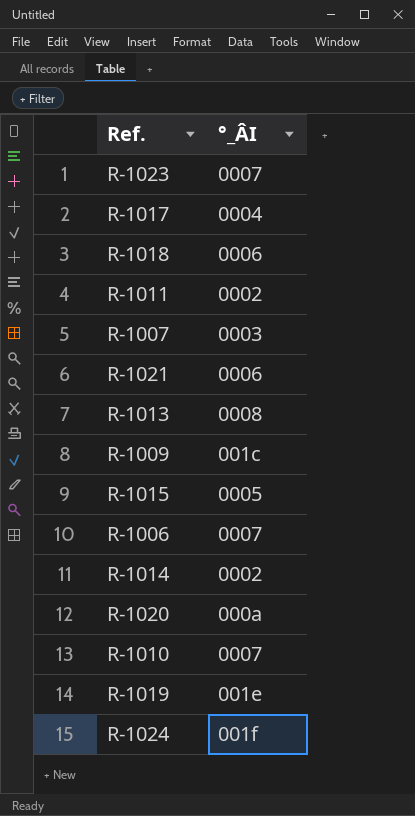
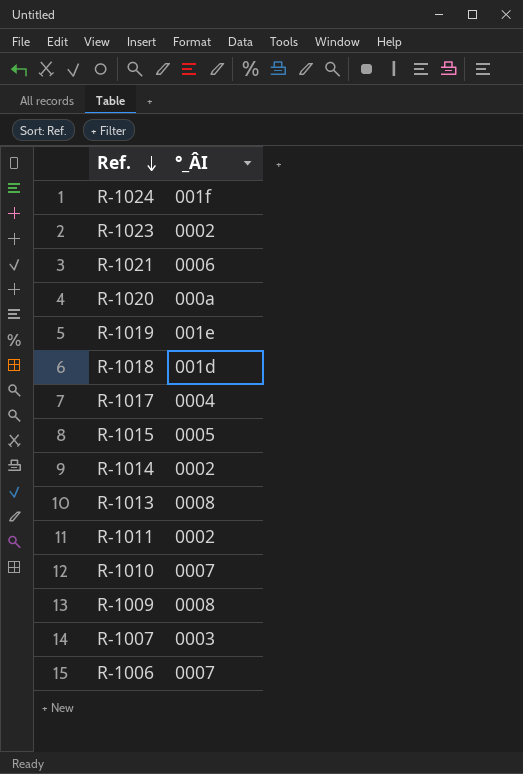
row order: none -> Ref. descending
R-1023 | °_ÂI: 0007 -> 0002
R-1018 | °_ÂI: 0006 -> 001d
R-1009 | °_ÂI: 001c -> 0008

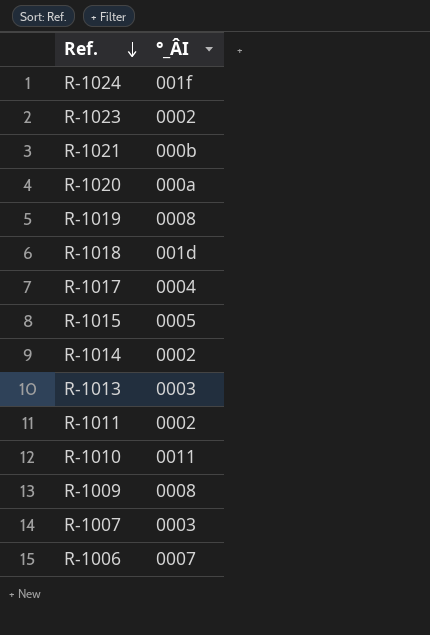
R-1021 | °_ÂI: 0006 -> 000b
R-1019 | °_ÂI: 001e -> 0008
R-1013 | °_ÂI: 0008 -> 0003
R-1010 | °_ÂI: 0007 -> 0011

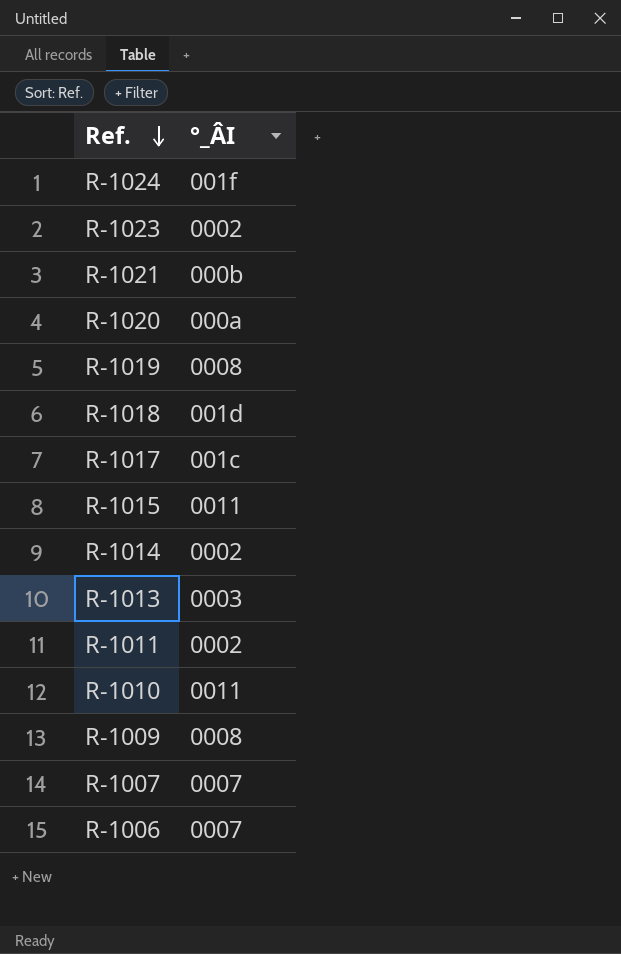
R-1017 | °_ÂI: 0004 -> 001c
R-1015 | °_ÂI: 0005 -> 0011
R-1007 | °_ÂI: 0003 -> 0007

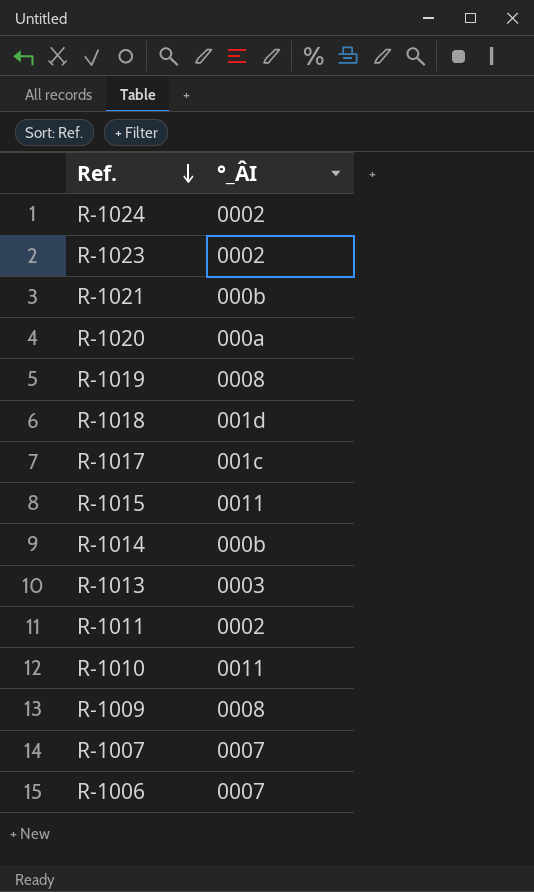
R-1024 | °_ÂI: 001f -> 0002
R-1014 | °_ÂI: 0002 -> 000b

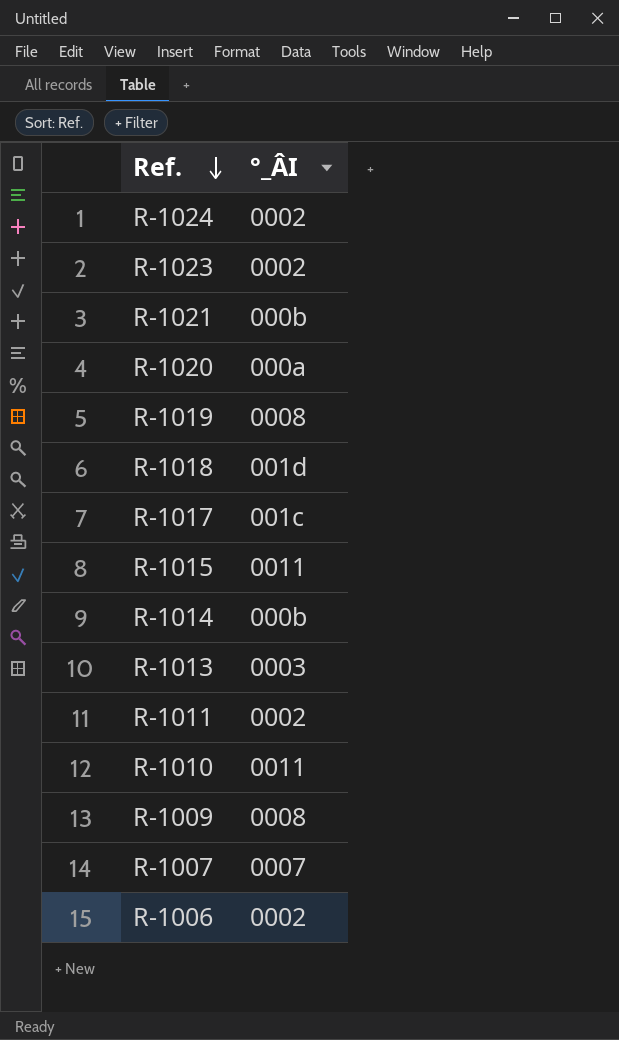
R-1006 | °_ÂI: 0007 -> 0002

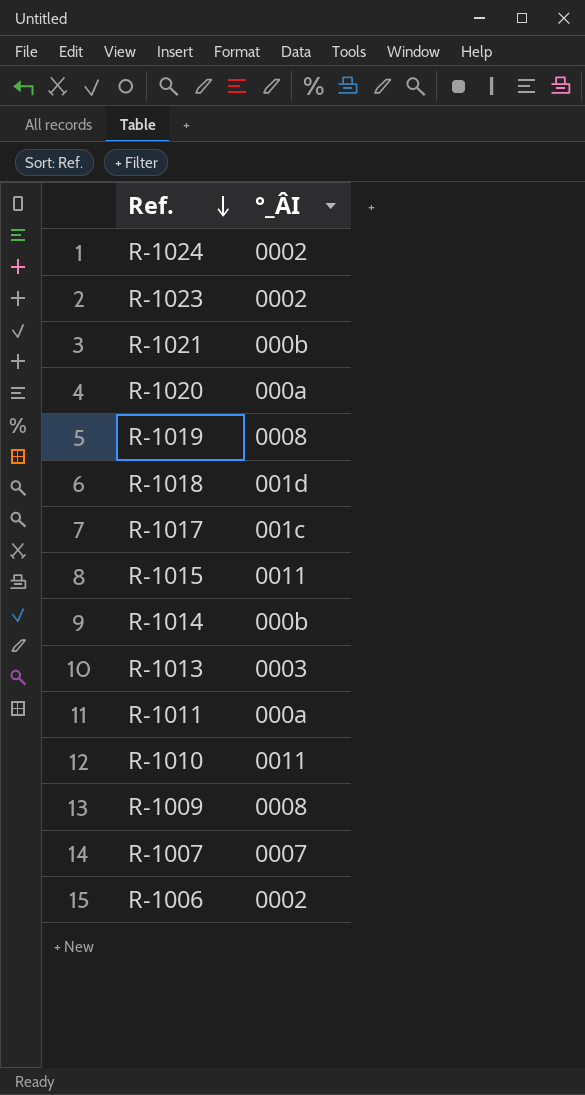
R-1011 | °_ÂI: 0002 -> 000a

